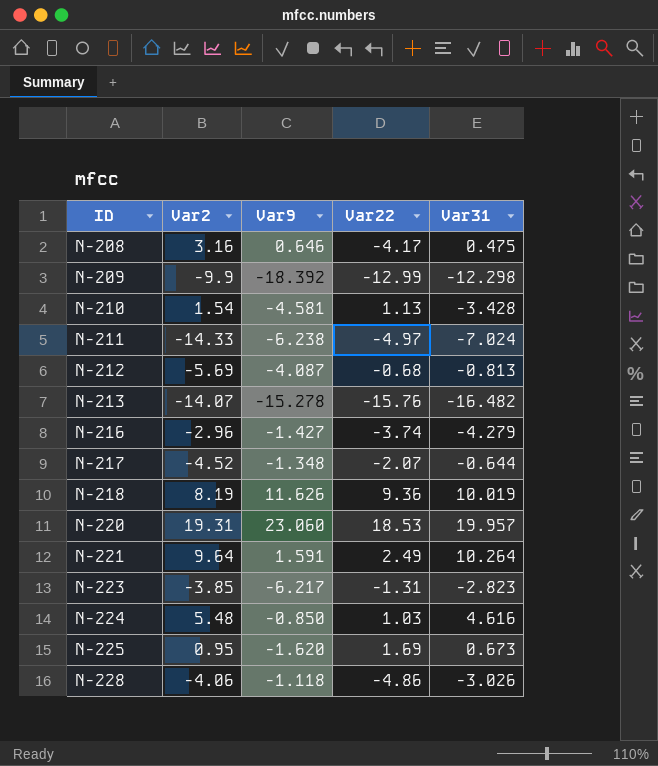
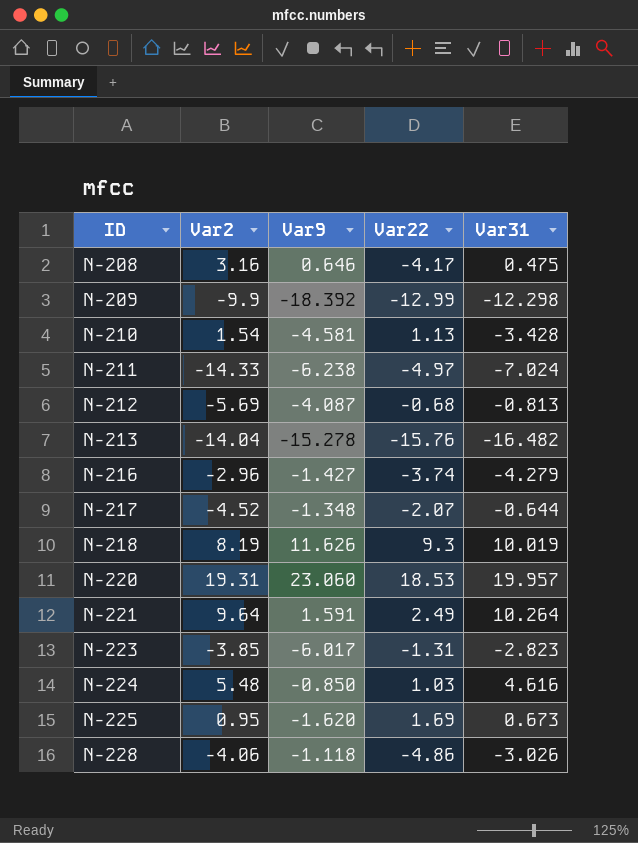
N-213 | Var2: -14.07 -> -14.04
N-218 | Var22: 9.36 -> 9.3
N-223 | Var9: -6.217 -> -6.017

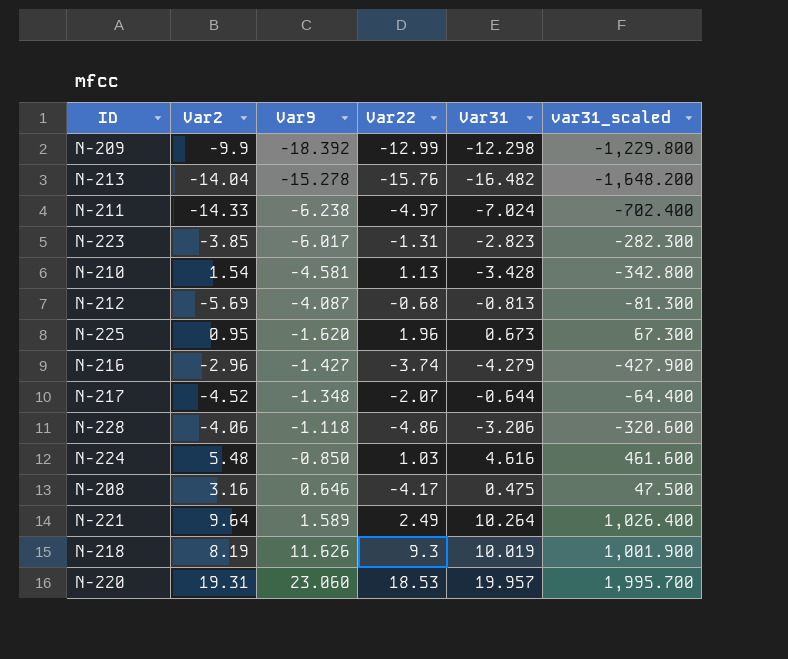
row order: ID ascending -> Var9 ascending
column var31_scaled | formula: none -> [Var31] * 100
N-225 | Var22: 1.69 -> 1.96
N-228 | Var31: -3.026 -> -3.206
N-221 | Var9: 1.591 -> 1.589

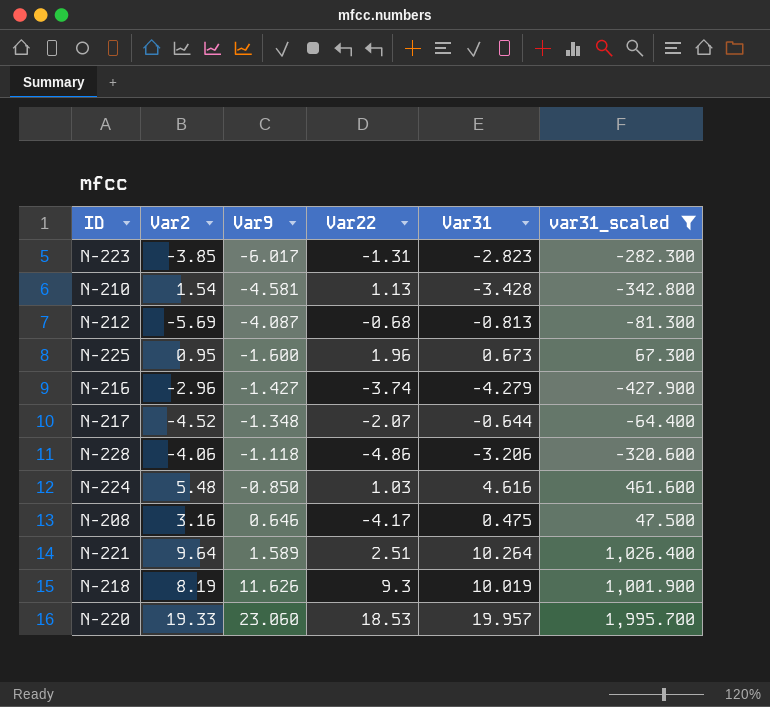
filter: none -> var31_scaled >= -427.900
N-225 | Var9: -1.620 -> -1.600
N-221 | Var22: 2.49 -> 2.51
N-220 | Var2: 19.31 -> 19.33

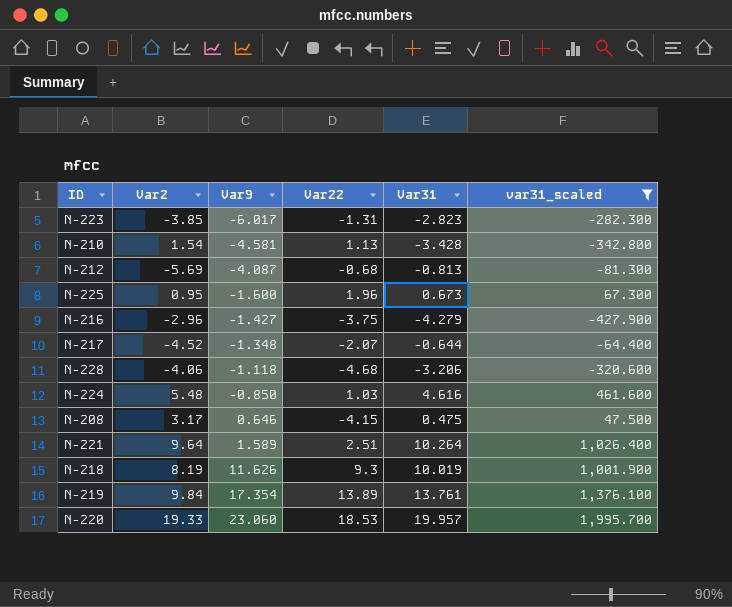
N-216 | Var22: -3.74 -> -3.75
N-228 | Var22: -4.86 -> -4.68
N-208 | Var2: 3.16 -> 3.17
N-208 | Var22: -4.17 -> -4.15
row N-219: none -> 9.84 | 17.354 | 13.89 | 13.761 | 1,376.100

